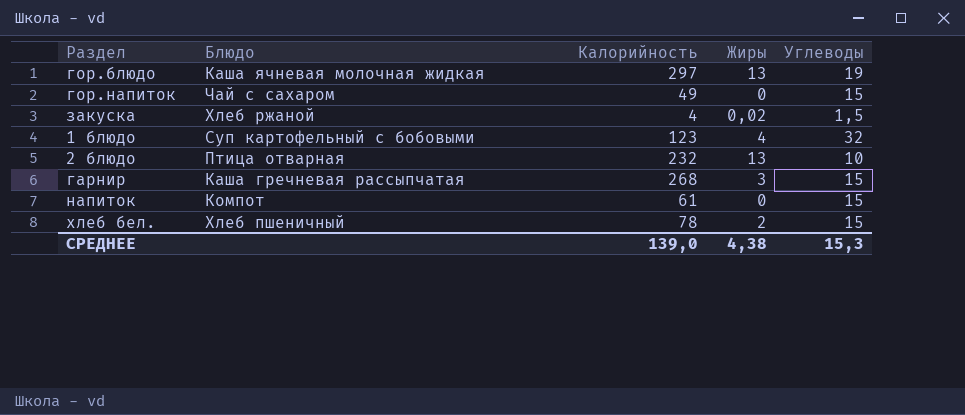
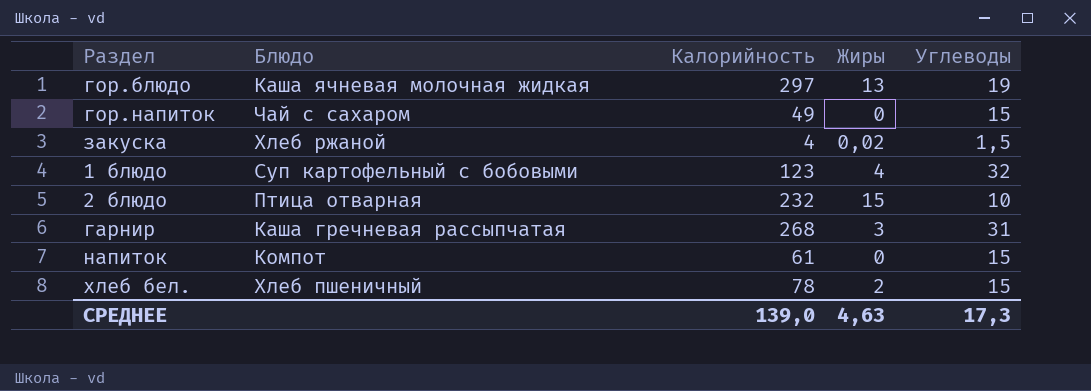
2 блюдо | Жиры: 13 -> 15
гарнир | Углеводы: 15 -> 31
СРЕДНЕЕ | Жиры: 4,38 -> 4,63
СРЕДНЕЕ | Углеводы: 15,3 -> 17,3

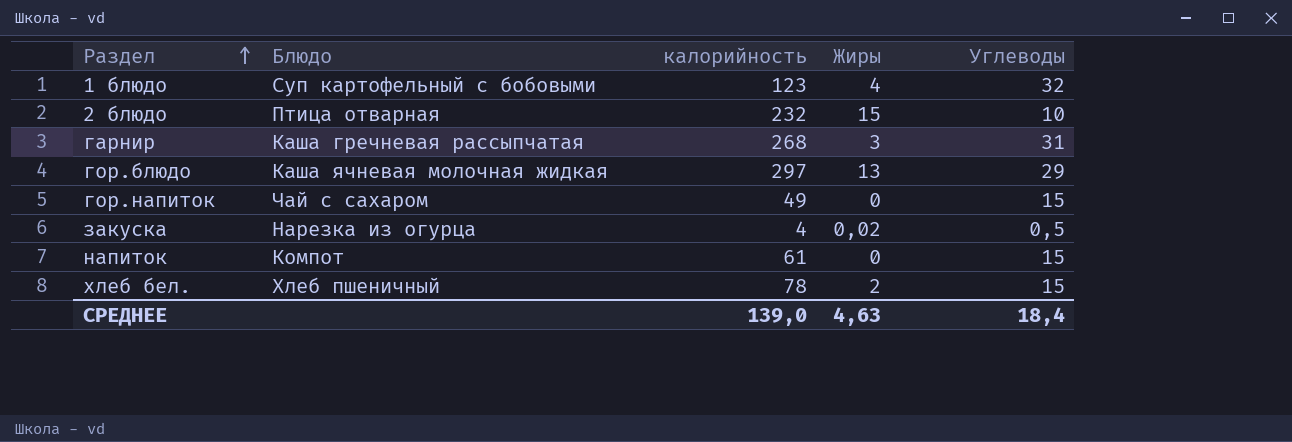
row order: none -> Раздел ascending
column name: Калорийность -> калорийность
гор.блюдо | Углеводы: 19 -> 29
закуска | Блюдо: Хлеб ржаной -> Нарезка из огурца
закуска | Углеводы: 1,5 -> 0,5
СРЕДНЕЕ | Углеводы: 17,3 -> 18,4

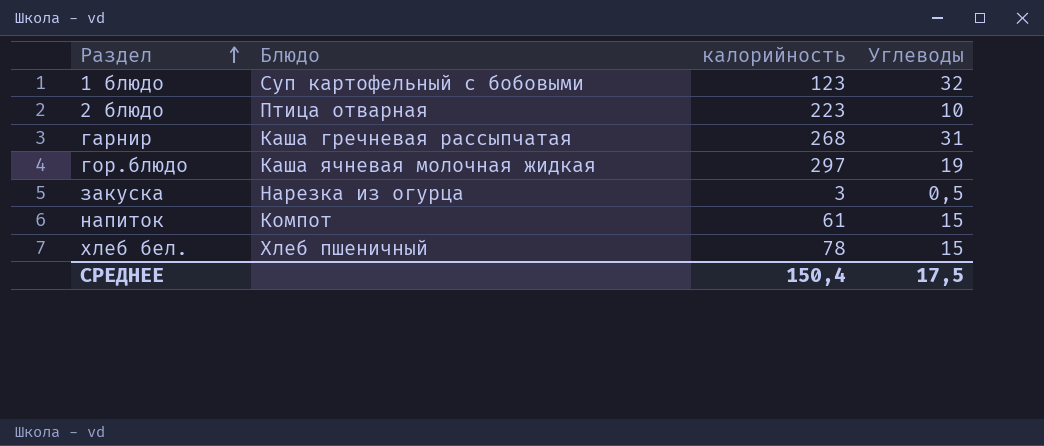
column Жиры | position: 4 -> none
row гор.напиток: Чай с сахаром | 49 | 0 | 15 -> none
2 блюдо | калорийность: 232 -> 223
гор.блюдо | Углеводы: 29 -> 19
закуска | калорийность: 4 -> 3
СРЕДНЕЕ | калорийность: 139,0 -> 150,4
СРЕДНЕЕ | Углеводы: 18,4 -> 17,5

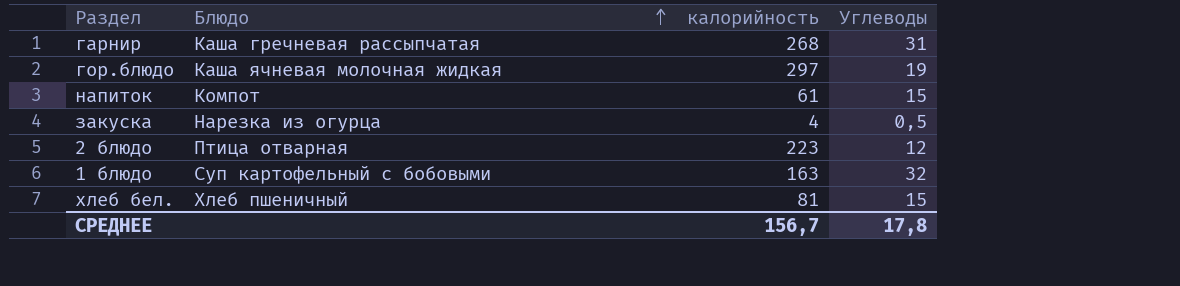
row order: Раздел ascending -> Блюдо ascending
закуска | калорийность: 3 -> 4
2 блюдо | Углеводы: 10 -> 12
1 блюдо | калорийность: 123 -> 163
хлеб бел. | калорийность: 78 -> 81
СРЕДНЕЕ | калорийность: 150,4 -> 156,7
СРЕДНЕЕ | Углеводы: 17,5 -> 17,8

